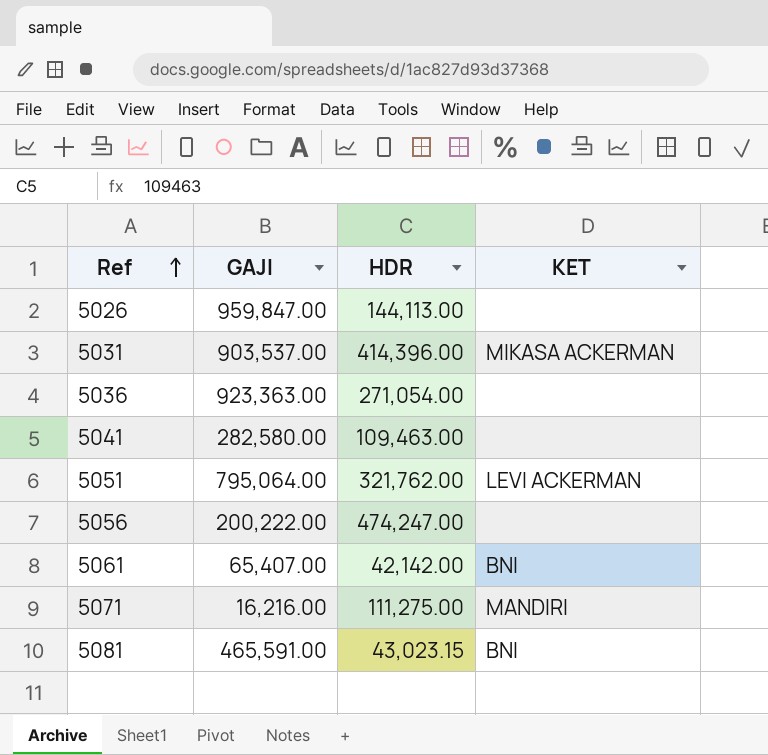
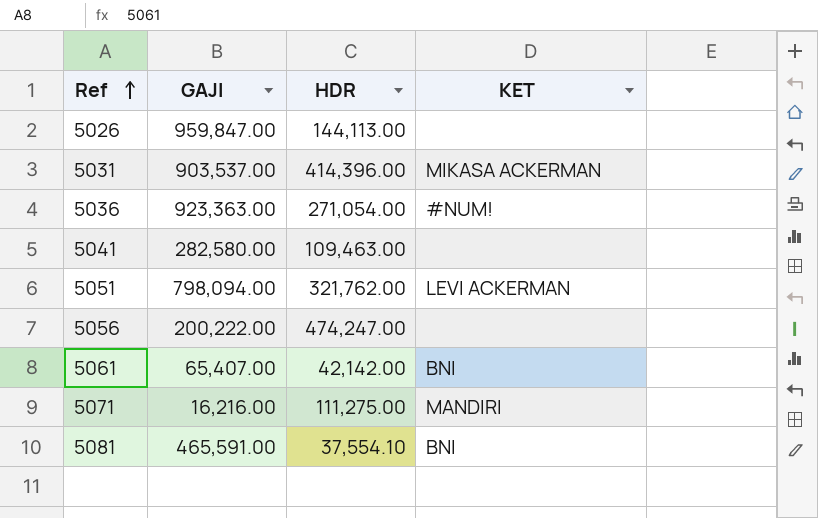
5036 | KET: none -> #NUM!
5051 | GAJI: 795,064.00 -> 798,094.00
5081 | HDR: 43,023.15 -> 37,554.10

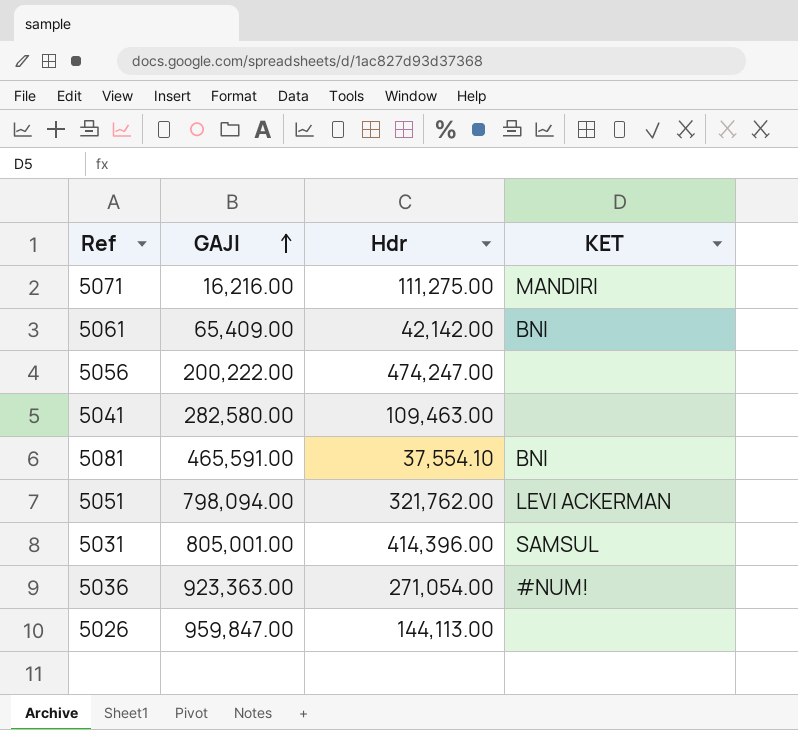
row order: Ref ascending -> GAJI ascending
column name: HDR -> Hdr
5061 | GAJI: 65,407.00 -> 65,409.00
5031 | GAJI: 903,537.00 -> 805,001.00
5031 | KET: MIKASA ACKERMAN -> SAMSUL

